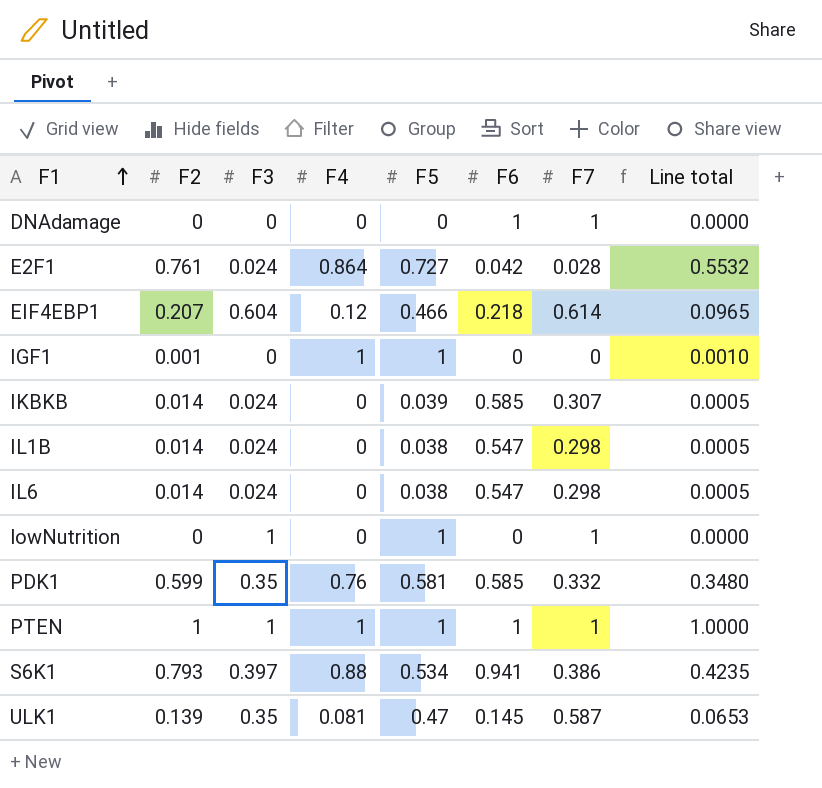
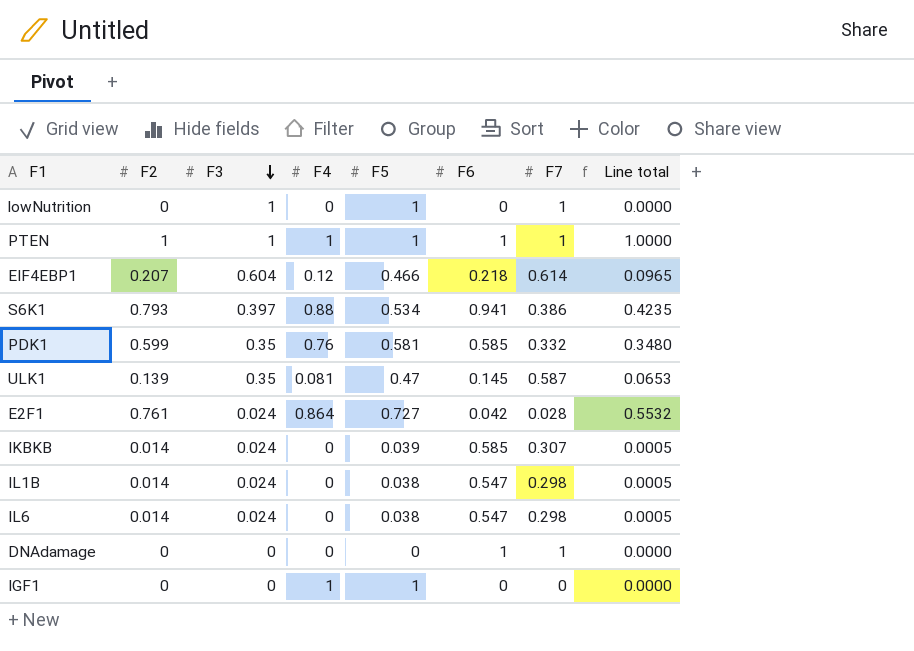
row order: F1 ascending -> F3 descending
IGF1 | F2: 0.001 -> 0
IGF1 | Line total: 0.0010 -> 0.0000

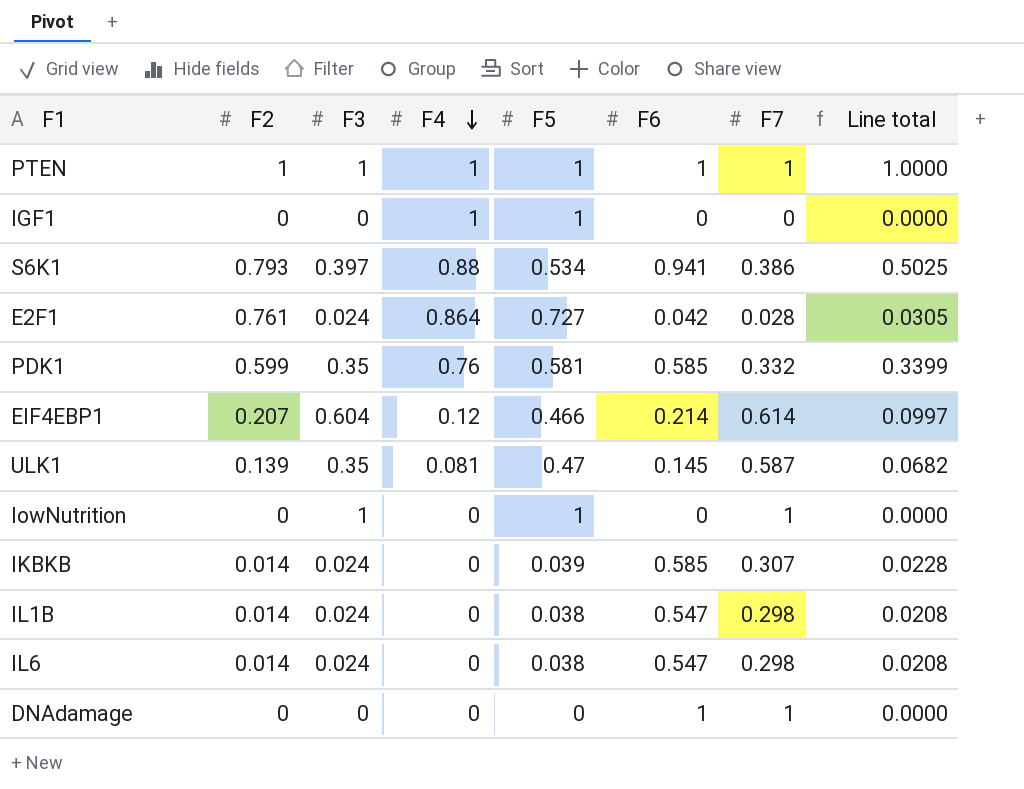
row order: F3 descending -> F4 descending
column Line total | formula: [F2] * [F5] -> [F5] * [F6]
EIF4EBP1 | F6: 0.218 -> 0.214

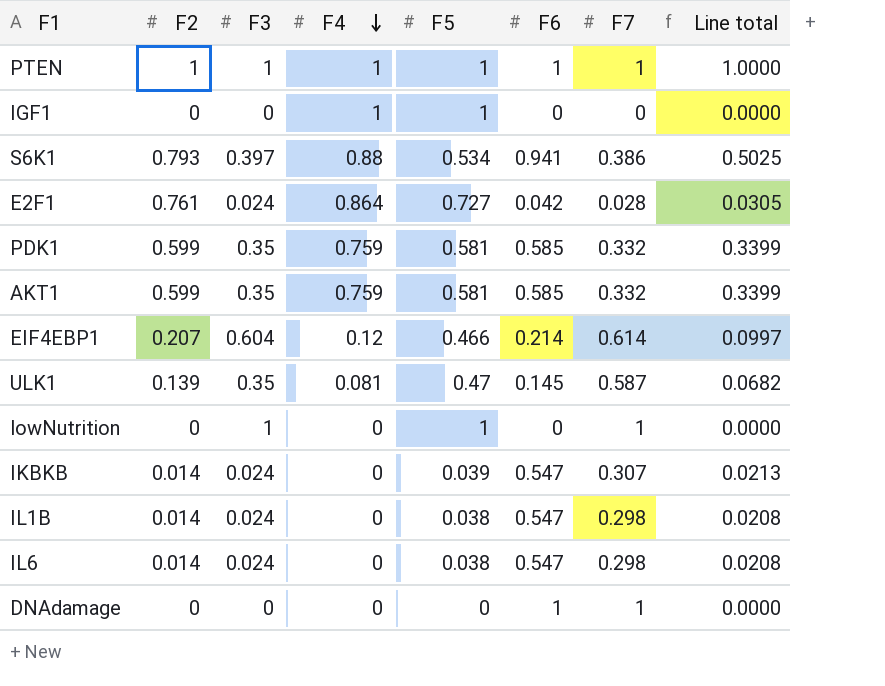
PDK1 | F4: 0.76 -> 0.759
row AKT1: none -> 0.599 | 0.35 | 0.759 | 0.581 | 0.585 | 0.332 | 0.3399
IKBKB | F6: 0.585 -> 0.547
IKBKB | Line total: 0.0228 -> 0.0213

